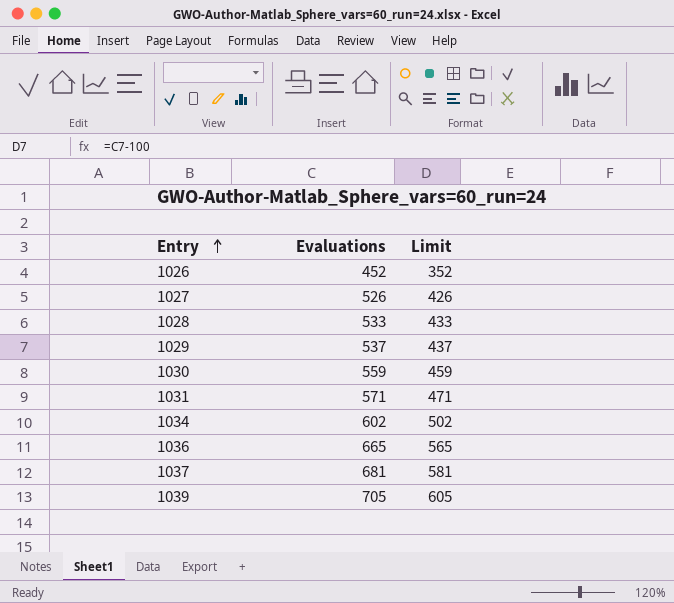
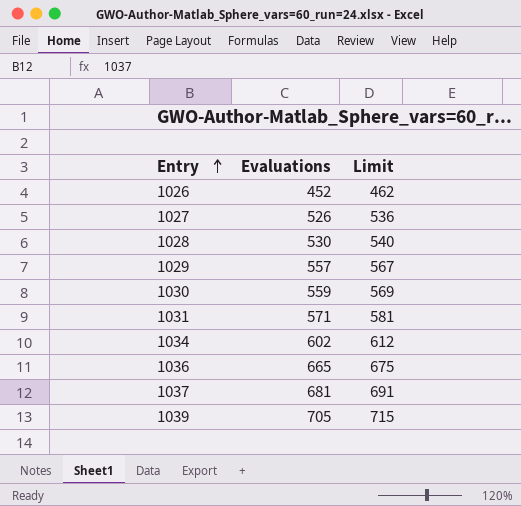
column Limit | formula: [Evaluations] - 100 -> [Evaluations] + 10
1028 | Evaluations: 533 -> 530
1029 | Evaluations: 537 -> 557

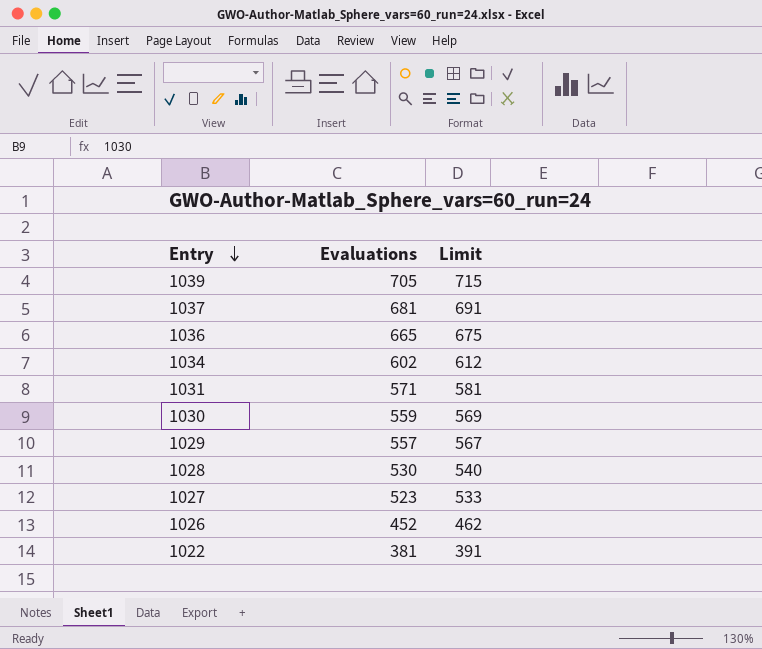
row order: Entry ascending -> Entry descending
1027 | Evaluations: 526 -> 523
1027 | Limit: 536 -> 533
row 1022: none -> 381 | 391

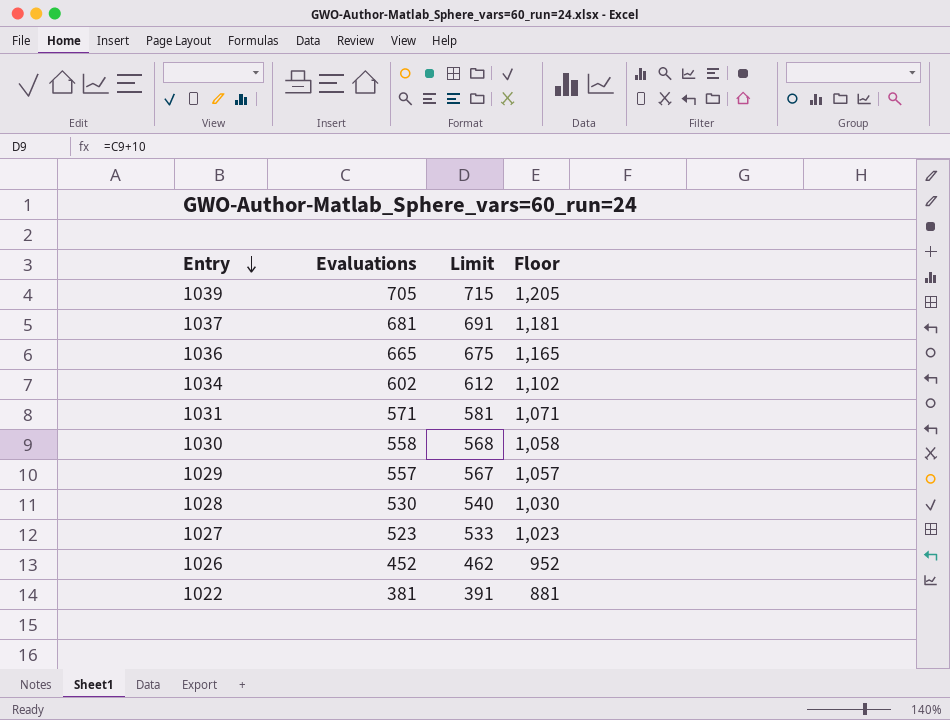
column Floor | formula: none -> [Evaluations] + 500
1030 | Evaluations: 559 -> 558
1030 | Limit: 569 -> 568

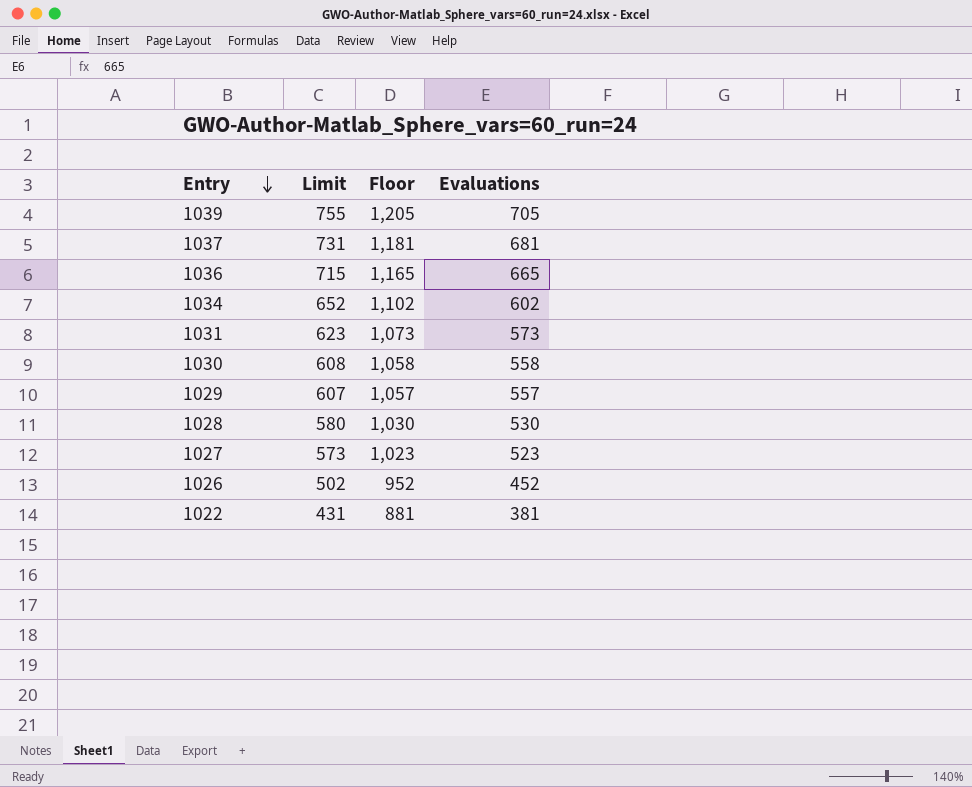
column Limit | formula: [Evaluations] + 10 -> [Evaluations] + 50
column Evaluations | position: 2 -> 4
1031 | Floor: 1,071 -> 1,073
1031 | Evaluations: 571 -> 573

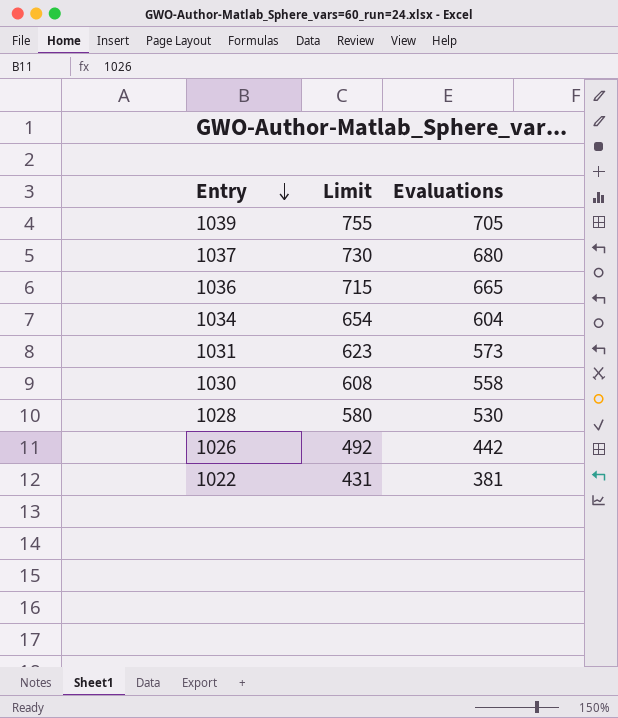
column Floor | formula: [Evaluations] + 500 -> none
row 1029: 607 | 1,057 | 557 -> none
row 1027: 573 | 1,023 | 523 -> none
1037 | Limit: 731 -> 730
1037 | Evaluations: 681 -> 680
1034 | Limit: 652 -> 654
1034 | Evaluations: 602 -> 604
1026 | Limit: 502 -> 492
1026 | Evaluations: 452 -> 442

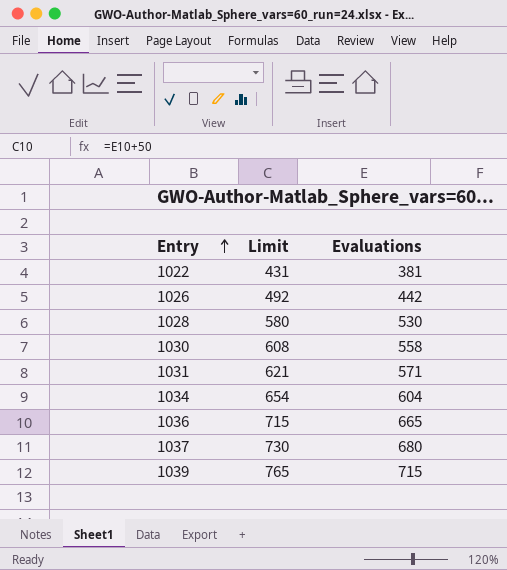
row order: Entry descending -> Entry ascending
1031 | Limit: 623 -> 621
1031 | Evaluations: 573 -> 571
1039 | Limit: 755 -> 765
1039 | Evaluations: 705 -> 715

